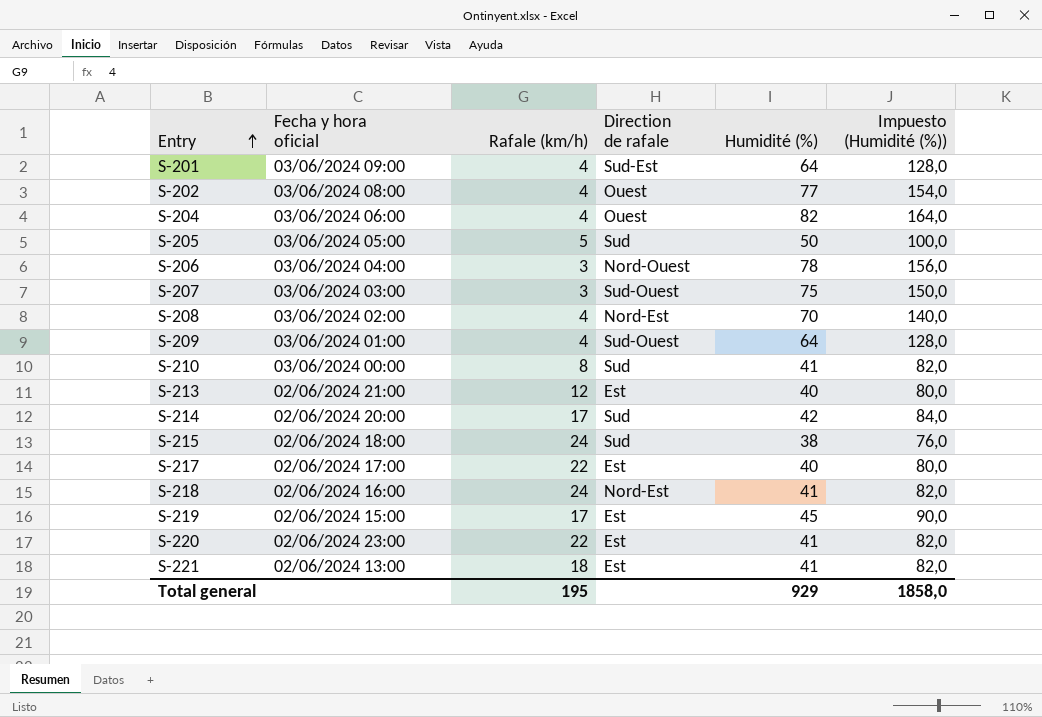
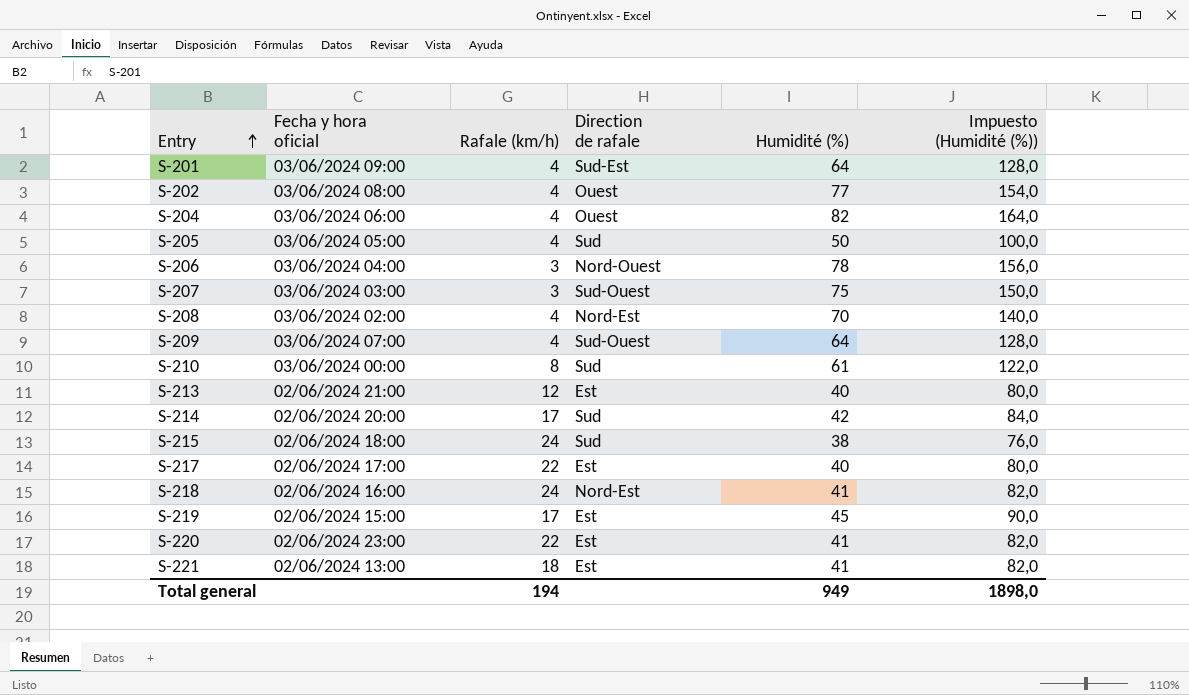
S-205 | Rafale (km/h): 5 -> 4
S-209 | Fecha y hora oficial: 03/06/2024 01:00 -> 03/06/2024 07:00
S-210 | Humidité (%): 41 -> 61
S-210 | Impuesto (Humidité (%)): 82,0 -> 122,0
Total general | Rafale (km/h): 195 -> 194
Total general | Humidité (%): 929 -> 949
Total general | Impuesto (Humidité (%)): 1858,0 -> 1898,0

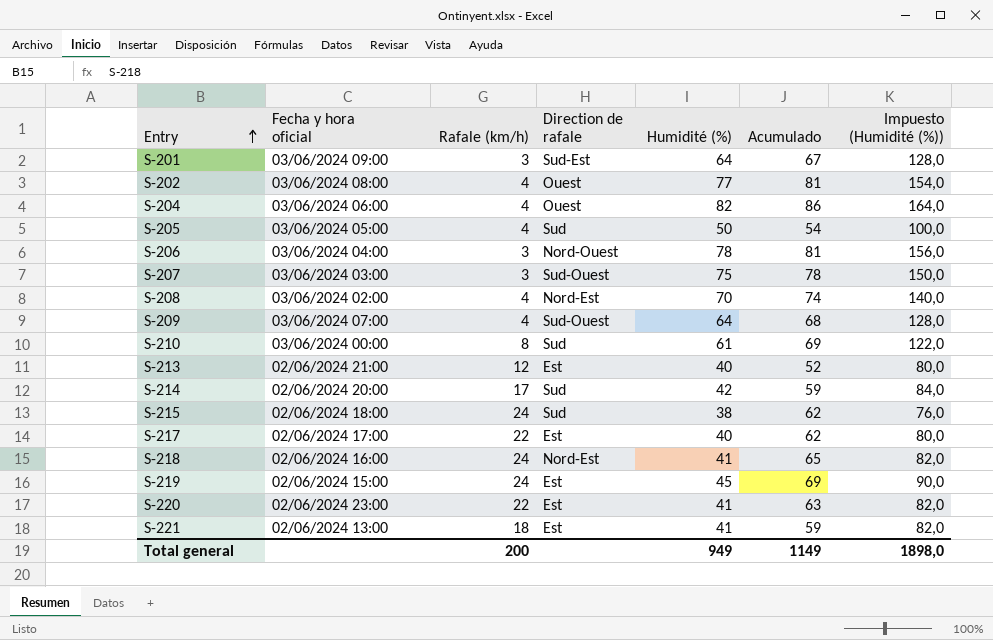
column Acumulado | formula: none -> [Rafale (km/h)] + [Humidité (%)]
S-201 | Rafale (km/h): 4 -> 3
S-219 | Rafale (km/h): 17 -> 24
Total general | Rafale (km/h): 194 -> 200

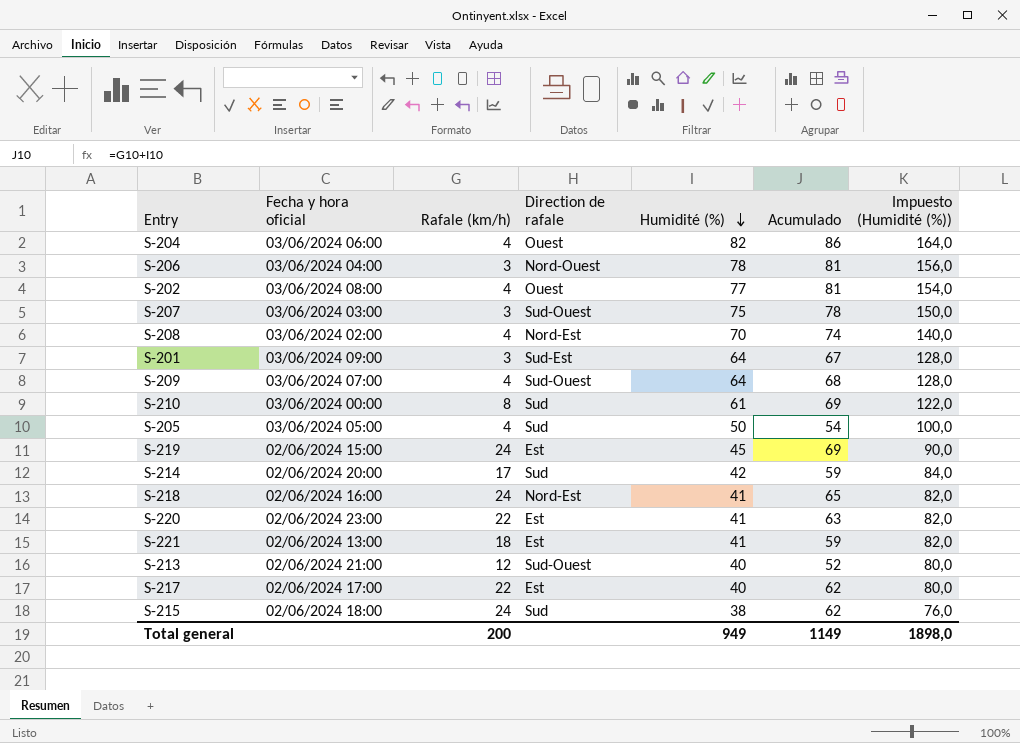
row order: Entry ascending -> Humidité (%) descending
S-213 | Direction de rafale: Est -> Sud-Ouest

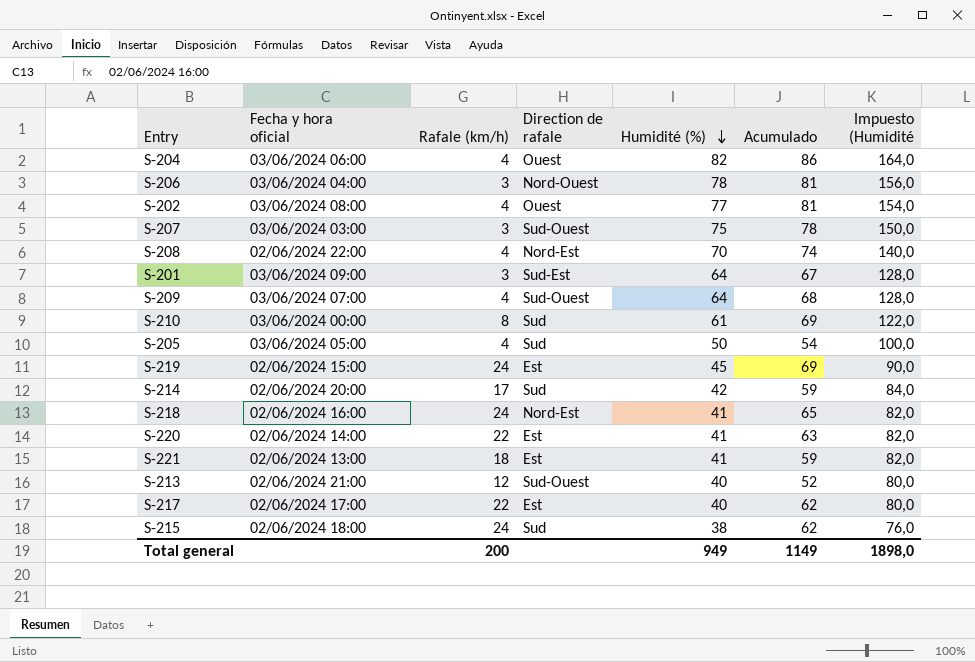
column name: Impuesto (Humidité (%)) -> Impuesto (Humidité
S-208 | Fecha y hora oficial: 03/06/2024 02:00 -> 02/06/2024 22:00
S-220 | Fecha y hora oficial: 02/06/2024 23:00 -> 02/06/2024 14:00

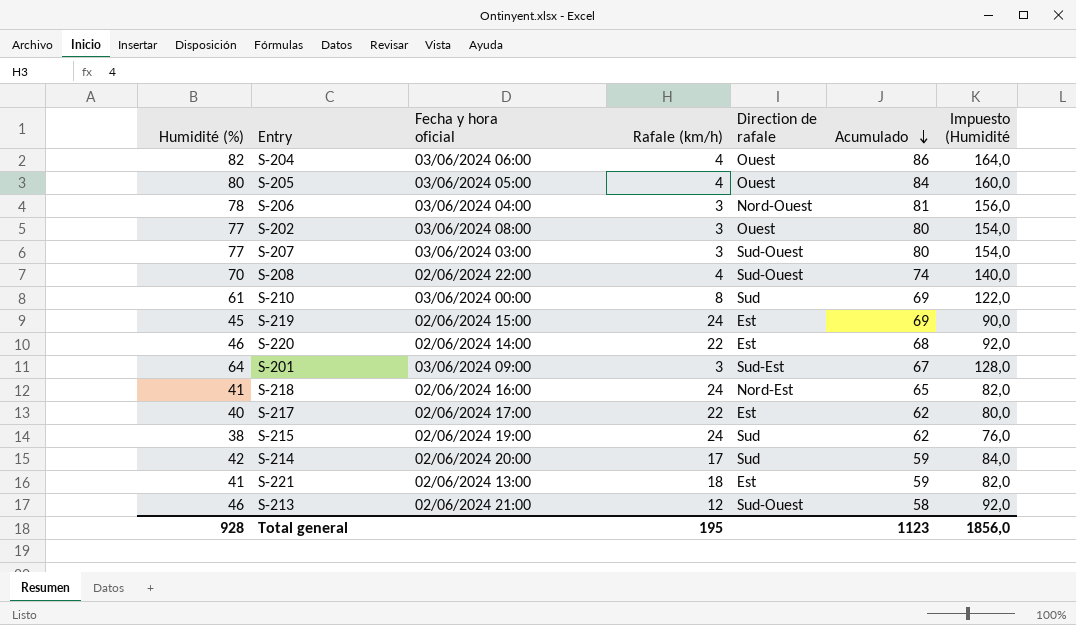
row order: Humidité (%) descending -> Acumulado descending
column Humidité (%) | position: 5 -> 1
row S-209: 03/06/2024 07:00 | 4 | Sud-Ouest | 64 | 68 | 128,0 -> none
S-205 | Humidité (%): 50 -> 80
S-205 | Direction de rafale: Sud -> Ouest
S-205 | Acumulado: 54 -> 84
S-205 | Impuesto (Humidité: 100,0 -> 160,0
S-202 | Rafale (km/h): 4 -> 3
S-202 | Acumulado: 81 -> 80
S-207 | Humidité (%): 75 -> 77
S-207 | Acumulado: 78 -> 80
S-207 | Impuesto (Humidité: 150,0 -> 154,0
S-208 | Direction de rafale: Nord-Est -> Sud-Ouest
S-220 | Humidité (%): 41 -> 46
S-220 | Acumulado: 63 -> 68
S-220 | Impuesto (Humidité: 82,0 -> 92,0
S-215 | Fecha y hora oficial: 02/06/2024 18:00 -> 02/06/2024 19:00
S-213 | Humidité (%): 40 -> 46
S-213 | Acumulado: 52 -> 58
S-213 | Impuesto (Humidité: 80,0 -> 92,0
Total general | Humidité (%): 949 -> 928
Total general | Rafale (km/h): 200 -> 195
Total general | Acumulado: 1149 -> 1123
Total general | Impuesto (Humidité: 1898,0 -> 1856,0

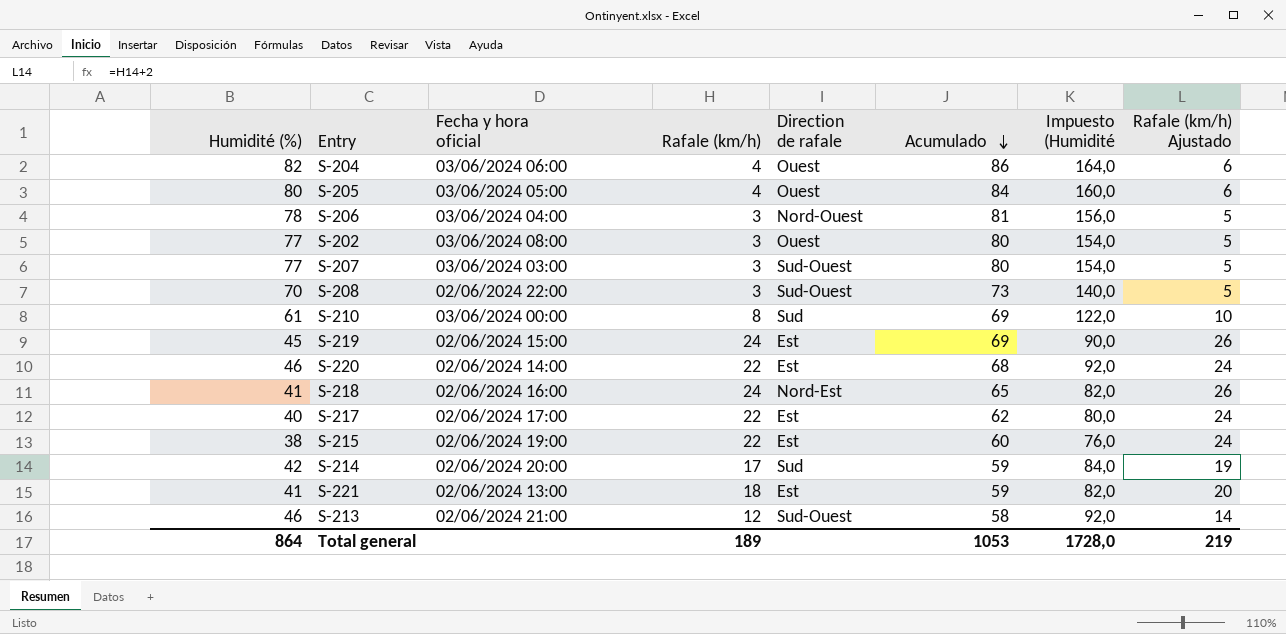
column Rafale (km/h) Ajustado | formula: none -> [Rafale (km/h)] + 2
row S-201: 64 | 03/06/2024 09:00 | 3 | Sud-Est | 67 | 128,0 -> none
S-208 | Rafale (km/h): 4 -> 3
S-208 | Acumulado: 74 -> 73
S-215 | Rafale (km/h): 24 -> 22
S-215 | Direction de rafale: Sud -> Est
S-215 | Acumulado: 62 -> 60
Total general | Humidité (%): 928 -> 864
Total general | Rafale (km/h): 195 -> 189
Total general | Acumulado: 1123 -> 1053
Total general | Impuesto (Humidité: 1856,0 -> 1728,0

